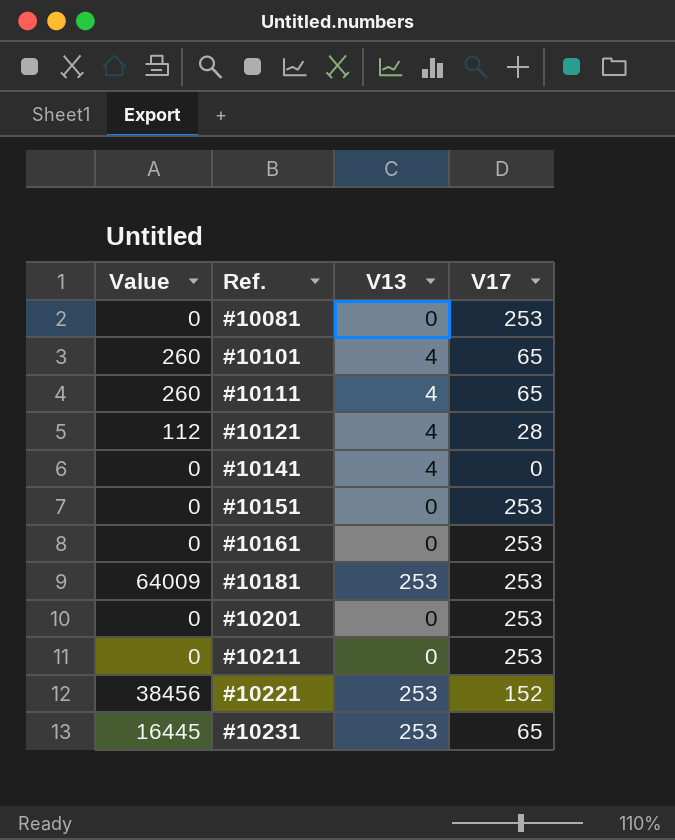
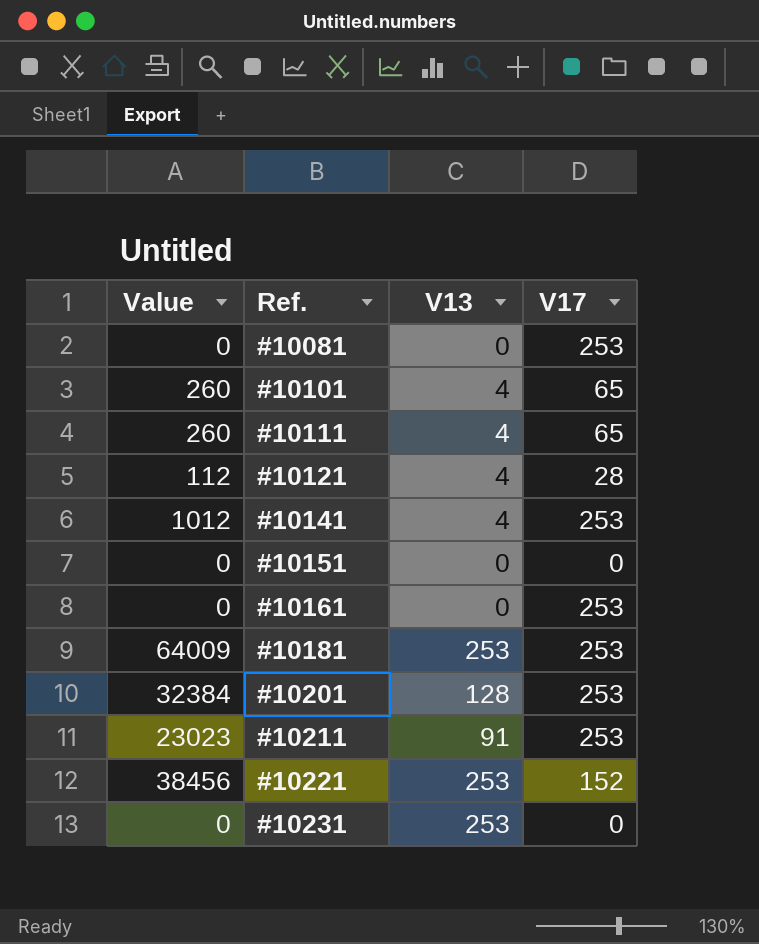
#10141 | Value: 0 -> 1012
#10141 | V17: 0 -> 253
#10151 | V17: 253 -> 0
#10201 | Value: 0 -> 32384
#10201 | V13: 0 -> 128
#10211 | Value: 0 -> 23023
#10211 | V13: 0 -> 91
#10231 | Value: 16445 -> 0
#10231 | V17: 65 -> 0

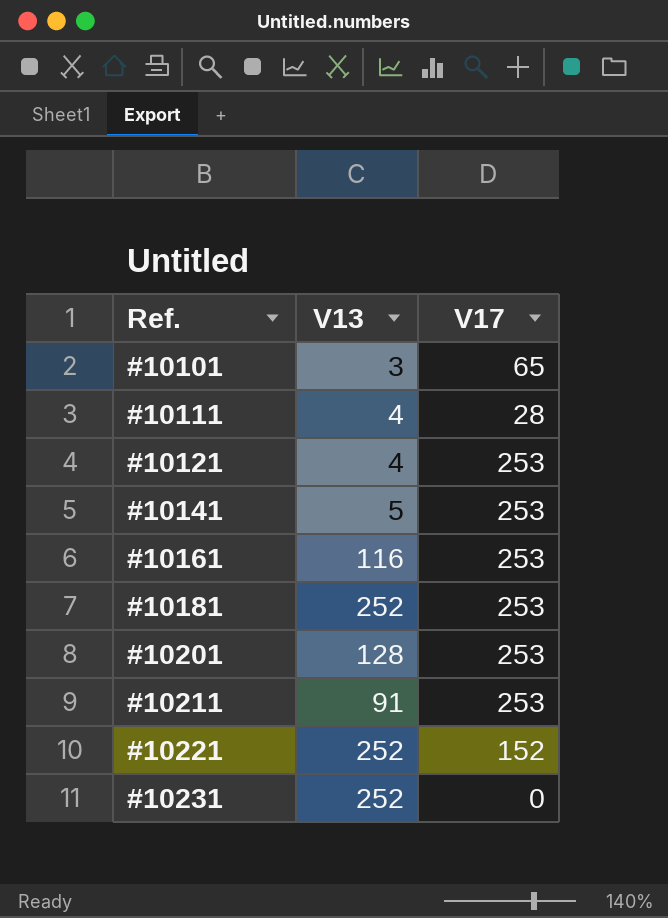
column Value | formula: [V13] * [V17] -> none
row #10081: 0 | 0 | 253 -> none
row #10151: 0 | 0 | 0 -> none
#10101 | V13: 4 -> 3
#10111 | V17: 65 -> 28
#10121 | V17: 28 -> 253
#10141 | V13: 4 -> 5
#10161 | V13: 0 -> 116
#10181 | V13: 253 -> 252
#10221 | V13: 253 -> 252
#10231 | V13: 253 -> 252

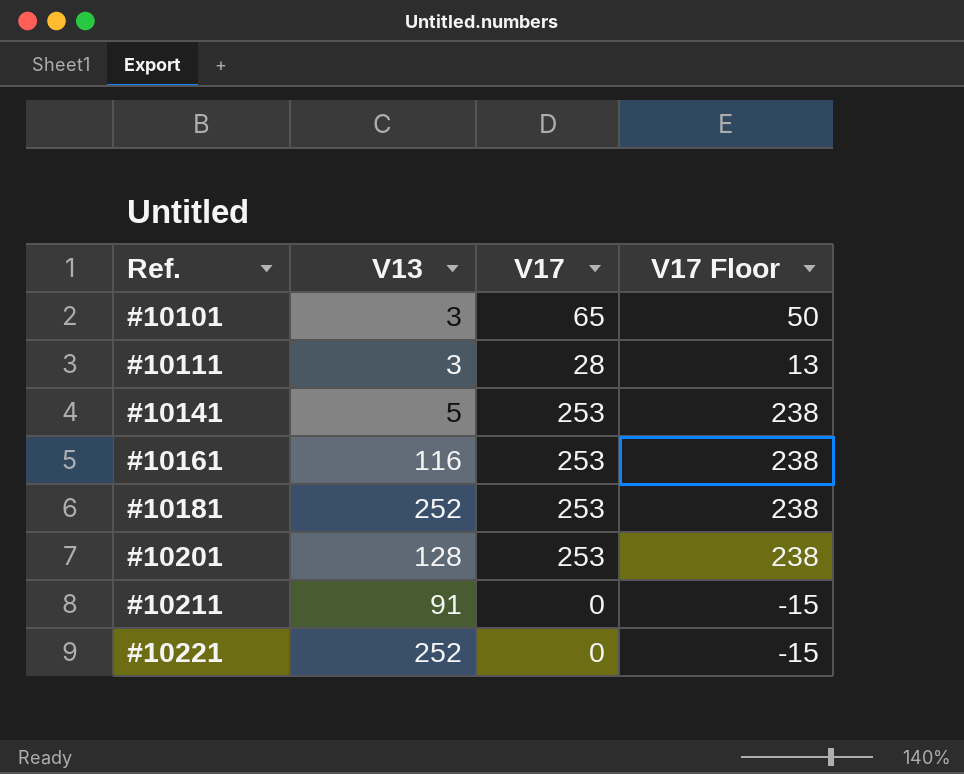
column V17 Floor | formula: none -> [V17] - 15
row #10121: 4 | 253 -> none
row #10231: 252 | 0 -> none
#10111 | V13: 4 -> 3
#10211 | V17: 253 -> 0
#10221 | V17: 152 -> 0

